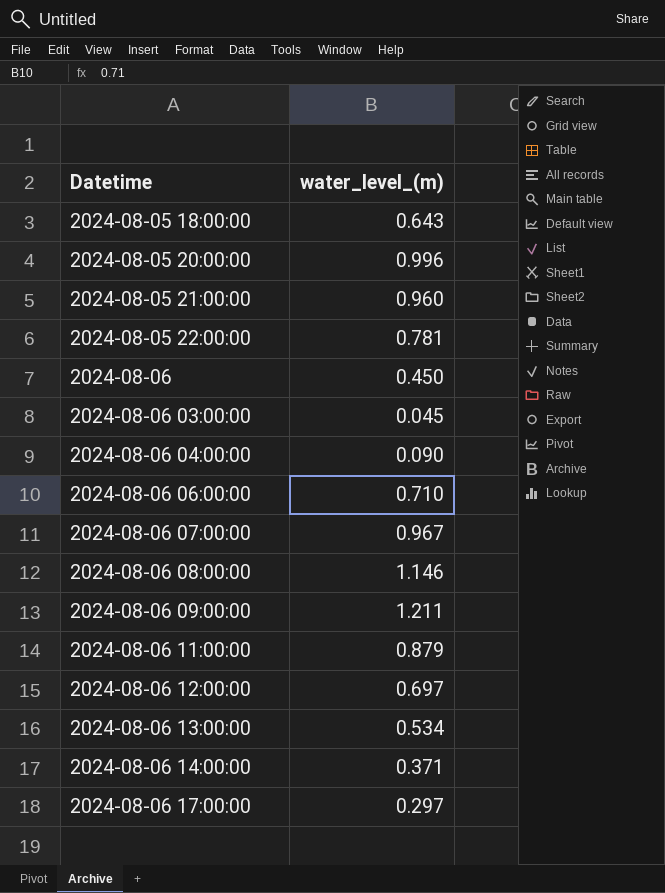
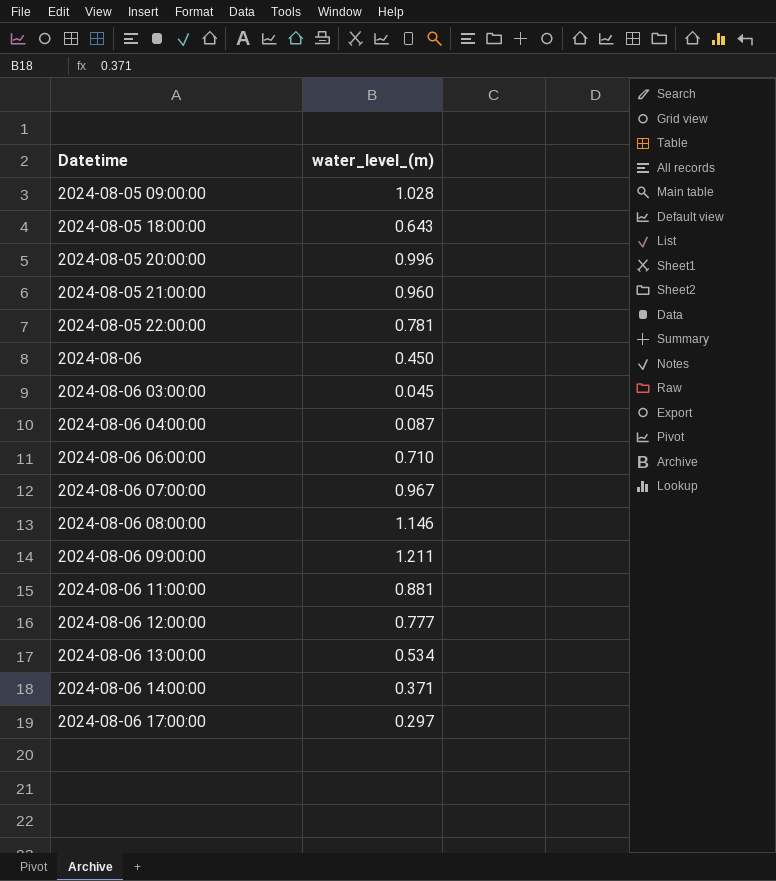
row 2024-08-05 09:00:00: none -> 1.028
2024-08-06 04:00:00 | water_level_(m): 0.090 -> 0.087
2024-08-06 11:00:00 | water_level_(m): 0.879 -> 0.881
2024-08-06 12:00:00 | water_level_(m): 0.697 -> 0.777

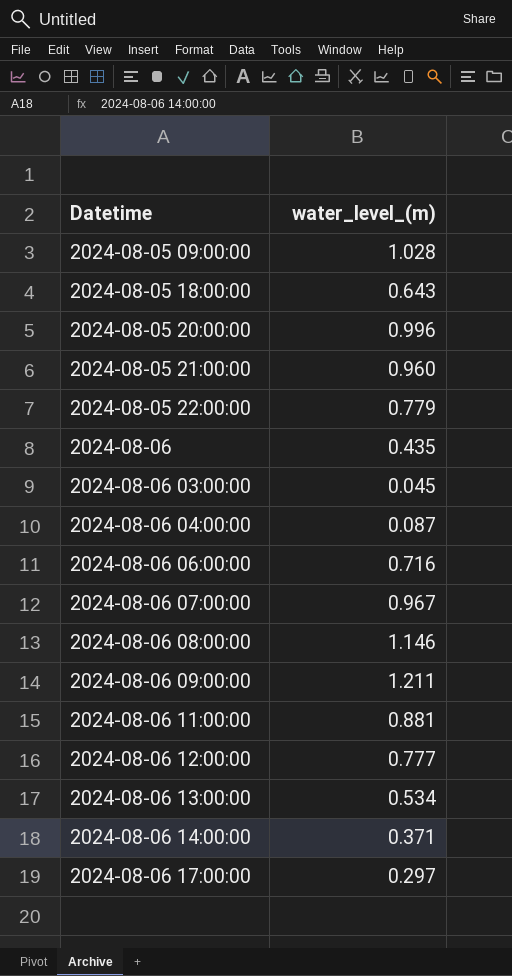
2024-08-05 22:00:00 | water_level_(m): 0.781 -> 0.779
2024-08-06 | water_level_(m): 0.450 -> 0.435
2024-08-06 06:00:00 | water_level_(m): 0.710 -> 0.716

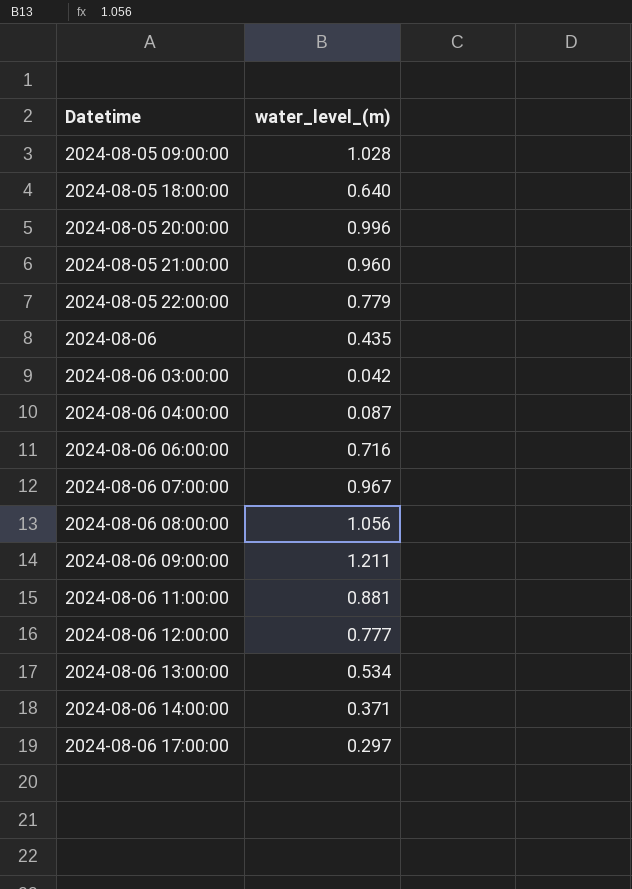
2024-08-05 18:00:00 | water_level_(m): 0.643 -> 0.640
2024-08-06 03:00:00 | water_level_(m): 0.045 -> 0.042
2024-08-06 08:00:00 | water_level_(m): 1.146 -> 1.056

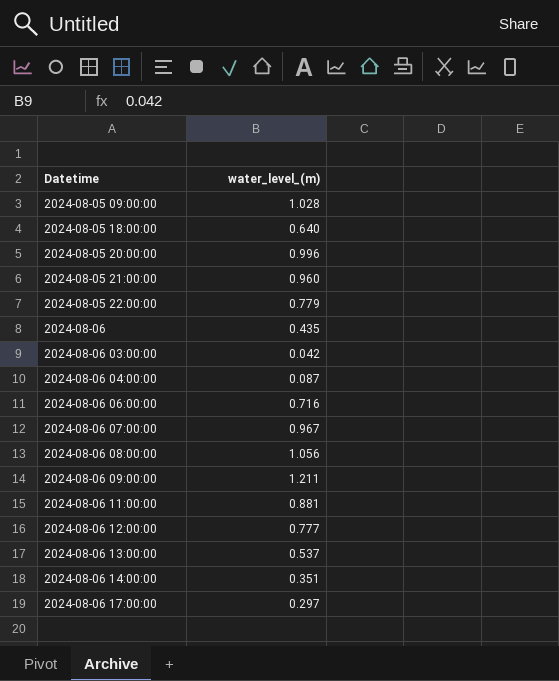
2024-08-06 13:00:00 | water_level_(m): 0.534 -> 0.537
2024-08-06 14:00:00 | water_level_(m): 0.371 -> 0.351

